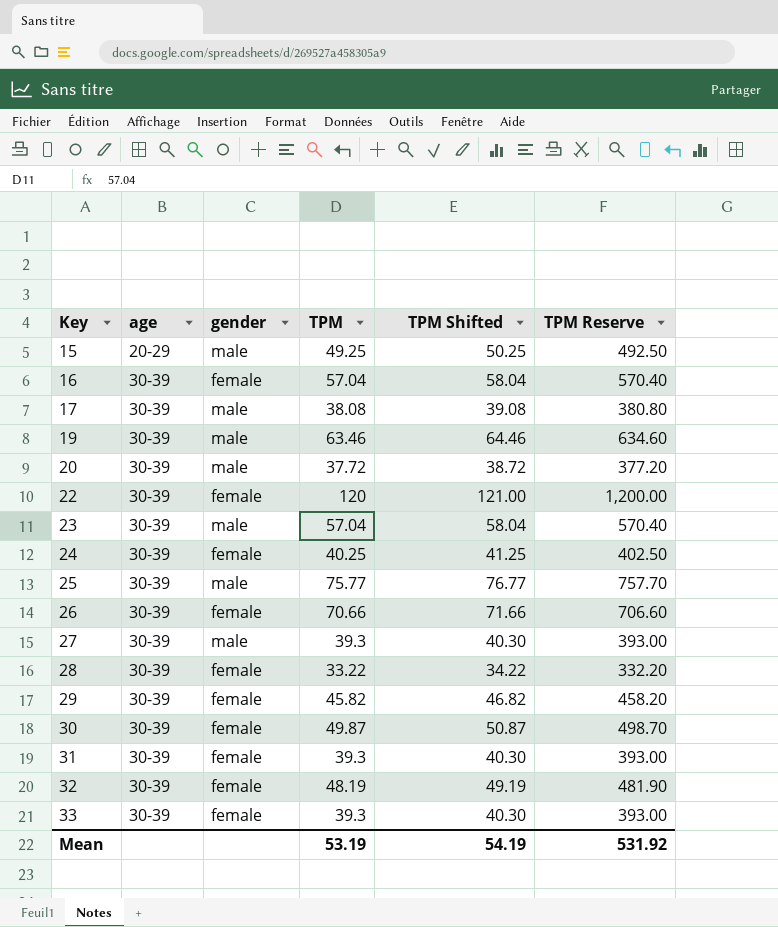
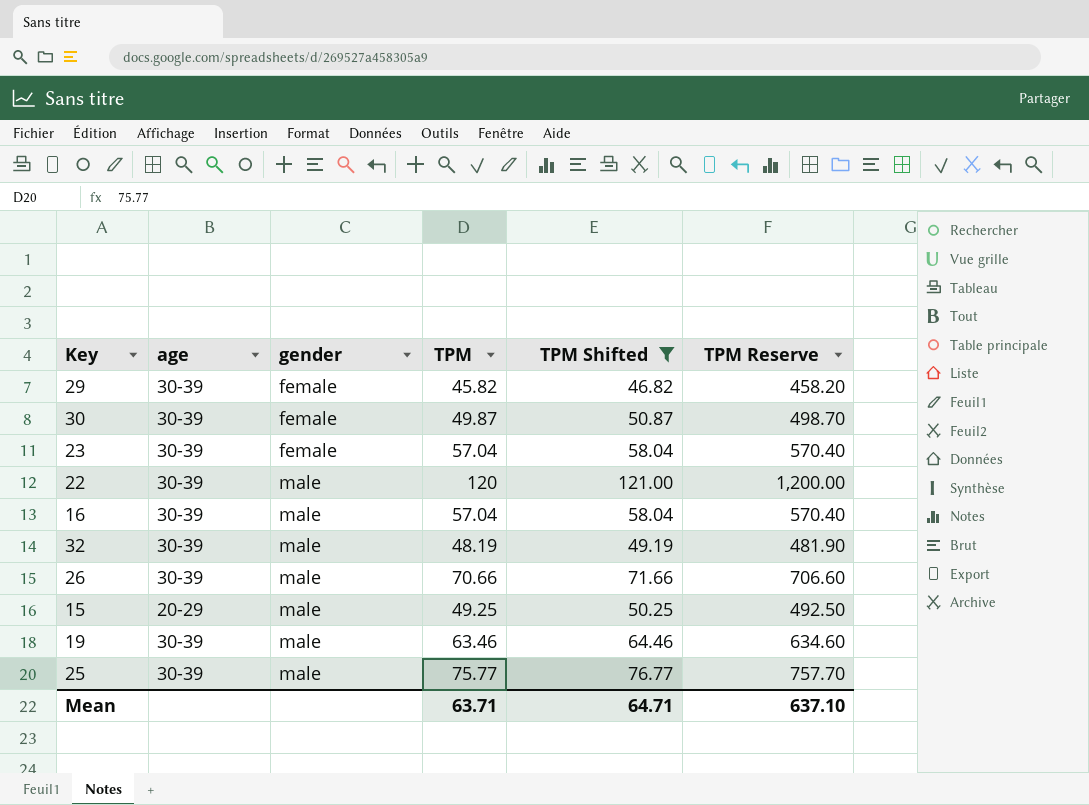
filter: none -> TPM Shifted >= 46.82
row order: Key ascending -> gender ascending
23 | gender: male -> female
22 | gender: female -> male
16 | gender: female -> male
32 | gender: female -> male
26 | gender: female -> male
Mean | TPM: 53.19 -> 63.71
Mean | TPM Shifted: 54.19 -> 64.71
Mean | TPM Reserve: 531.92 -> 637.10

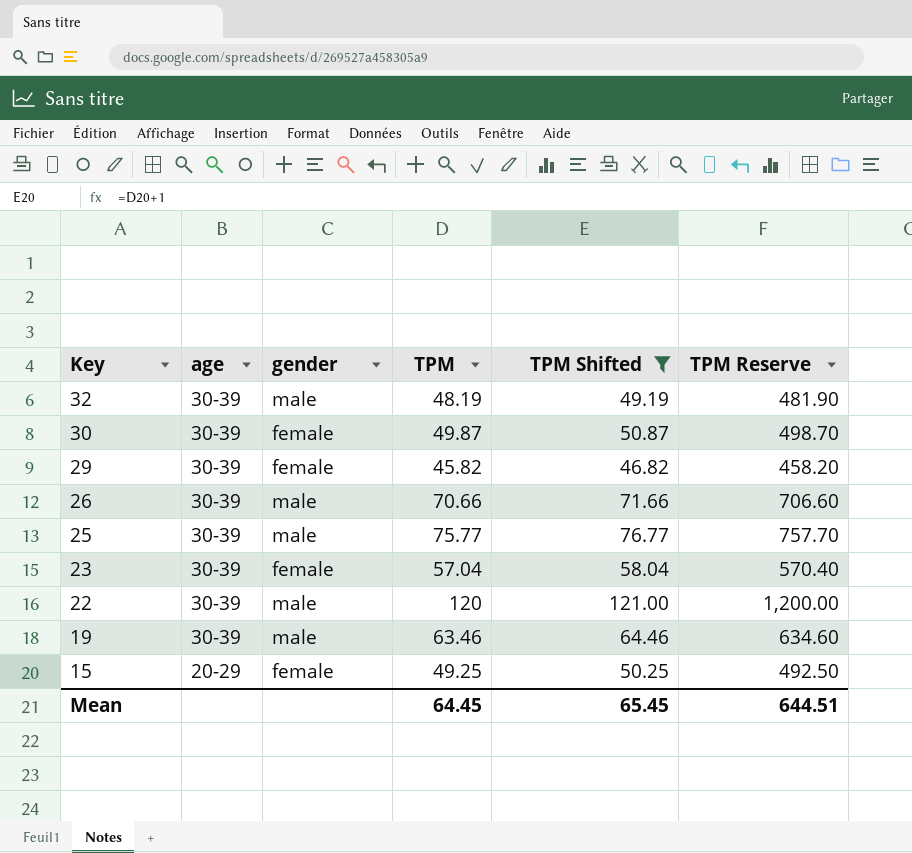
row order: gender ascending -> Key descending
row 16: 30-39 | male | 57.04 | 58.04 | 570.40 -> none
15 | gender: male -> female
Mean | TPM: 63.71 -> 64.45
Mean | TPM Shifted: 64.71 -> 65.45
Mean | TPM Reserve: 637.10 -> 644.51

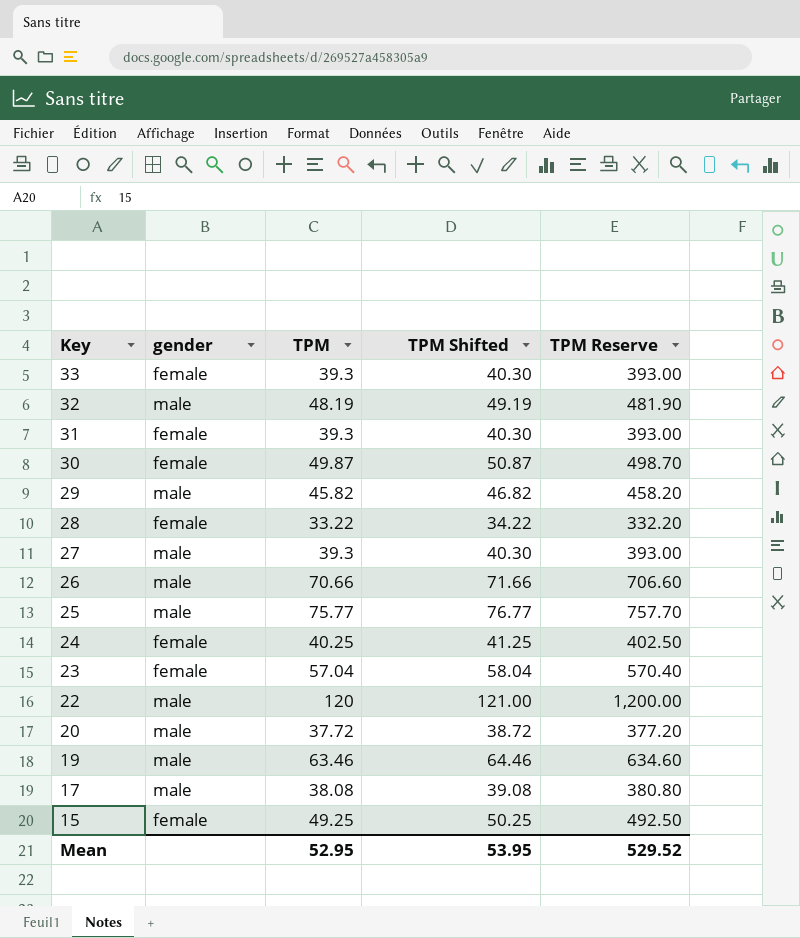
filter: TPM Shifted >= 46.82 -> none
column age | position: 2 -> none
29 | gender: female -> male
Mean | TPM: 64.45 -> 52.95
Mean | TPM Shifted: 65.45 -> 53.95
Mean | TPM Reserve: 644.51 -> 529.52

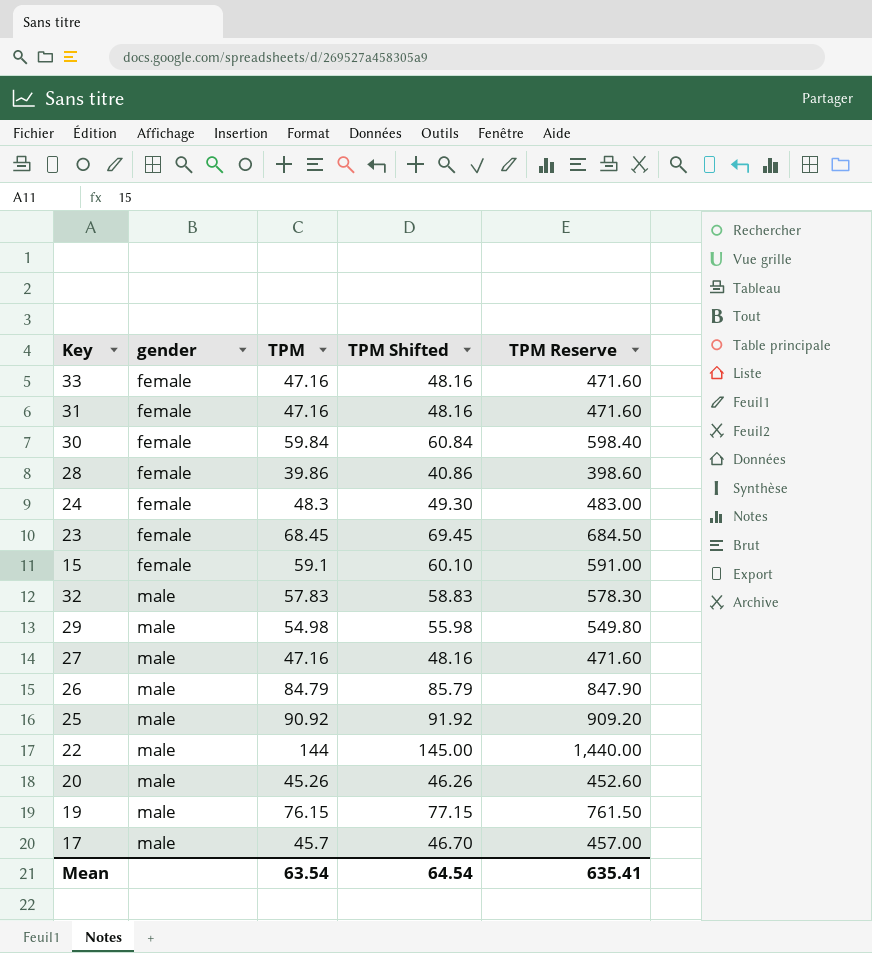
row order: Key descending -> gender ascending
33 | TPM: 39.3 -> 47.16
33 | TPM Shifted: 40.30 -> 48.16
33 | TPM Reserve: 393.00 -> 471.60
31 | TPM: 39.3 -> 47.16
31 | TPM Shifted: 40.30 -> 48.16
31 | TPM Reserve: 393.00 -> 471.60
30 | TPM: 49.87 -> 59.84
30 | TPM Shifted: 50.87 -> 60.84
30 | TPM Reserve: 498.70 -> 598.40
28 | TPM: 33.22 -> 39.86
28 | TPM Shifted: 34.22 -> 40.86
28 | TPM Reserve: 332.20 -> 398.60
24 | TPM: 40.25 -> 48.3
24 | TPM Shifted: 41.25 -> 49.30
24 | TPM Reserve: 402.50 -> 483.00
23 | TPM: 57.04 -> 68.45
23 | TPM Shifted: 58.04 -> 69.45
23 | TPM Reserve: 570.40 -> 684.50
15 | TPM: 49.25 -> 59.1
15 | TPM Shifted: 50.25 -> 60.10
15 | TPM Reserve: 492.50 -> 591.00
32 | TPM: 48.19 -> 57.83
32 | TPM Shifted: 49.19 -> 58.83
32 | TPM Reserve: 481.90 -> 578.30
29 | TPM: 45.82 -> 54.98
29 | TPM Shifted: 46.82 -> 55.98
29 | TPM Reserve: 458.20 -> 549.80
27 | TPM: 39.3 -> 47.16
27 | TPM Shifted: 40.30 -> 48.16
27 | TPM Reserve: 393.00 -> 471.60
26 | TPM: 70.66 -> 84.79
26 | TPM Shifted: 71.66 -> 85.79
26 | TPM Reserve: 706.60 -> 847.90
25 | TPM: 75.77 -> 90.92
25 | TPM Shifted: 76.77 -> 91.92
25 | TPM Reserve: 757.70 -> 909.20
22 | TPM: 120 -> 144
22 | TPM Shifted: 121.00 -> 145.00
22 | TPM Reserve: 1,200.00 -> 1,440.00
20 | TPM: 37.72 -> 45.26
20 | TPM Shifted: 38.72 -> 46.26
20 | TPM Reserve: 377.20 -> 452.60
19 | TPM: 63.46 -> 76.15
19 | TPM Shifted: 64.46 -> 77.15
19 | TPM Reserve: 634.60 -> 761.50
17 | TPM: 38.08 -> 45.7
17 | TPM Shifted: 39.08 -> 46.70
17 | TPM Reserve: 380.80 -> 457.00
Mean | TPM: 52.95 -> 63.54
Mean | TPM Shifted: 53.95 -> 64.54
Mean | TPM Reserve: 529.52 -> 635.41

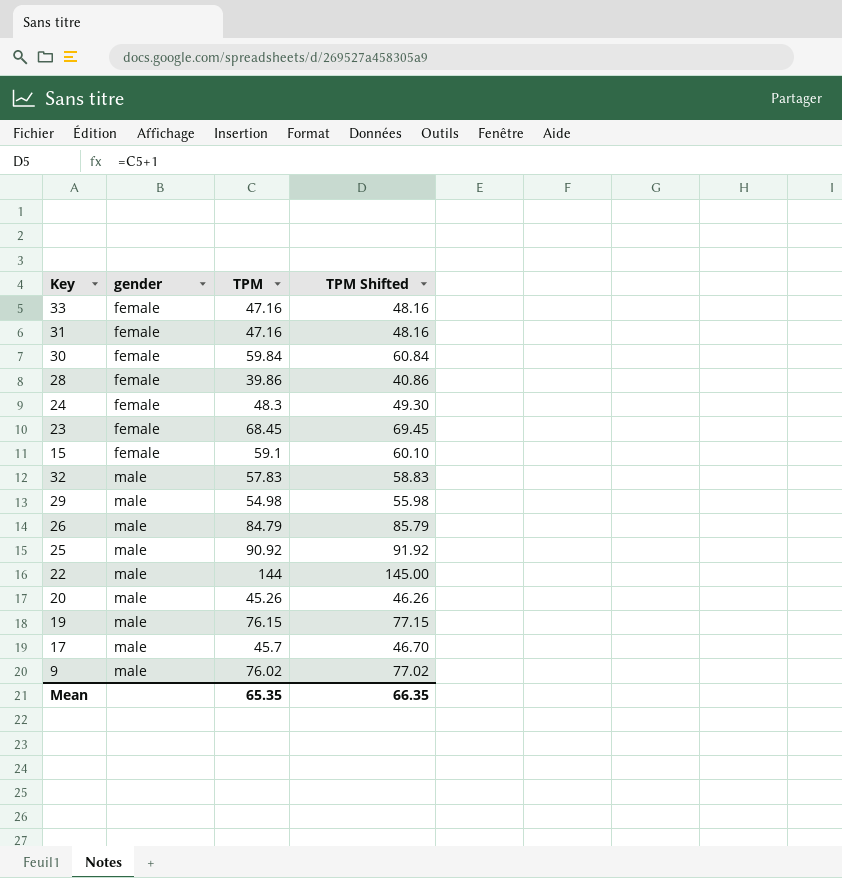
column TPM Reserve | formula: [TPM] * 10 -> none
row 27: male | 47.16 | 48.16 | 471.60 -> none
row 9: none -> male | 76.02 | 77.02
Mean | TPM: 63.54 -> 65.35
Mean | TPM Shifted: 64.54 -> 66.35

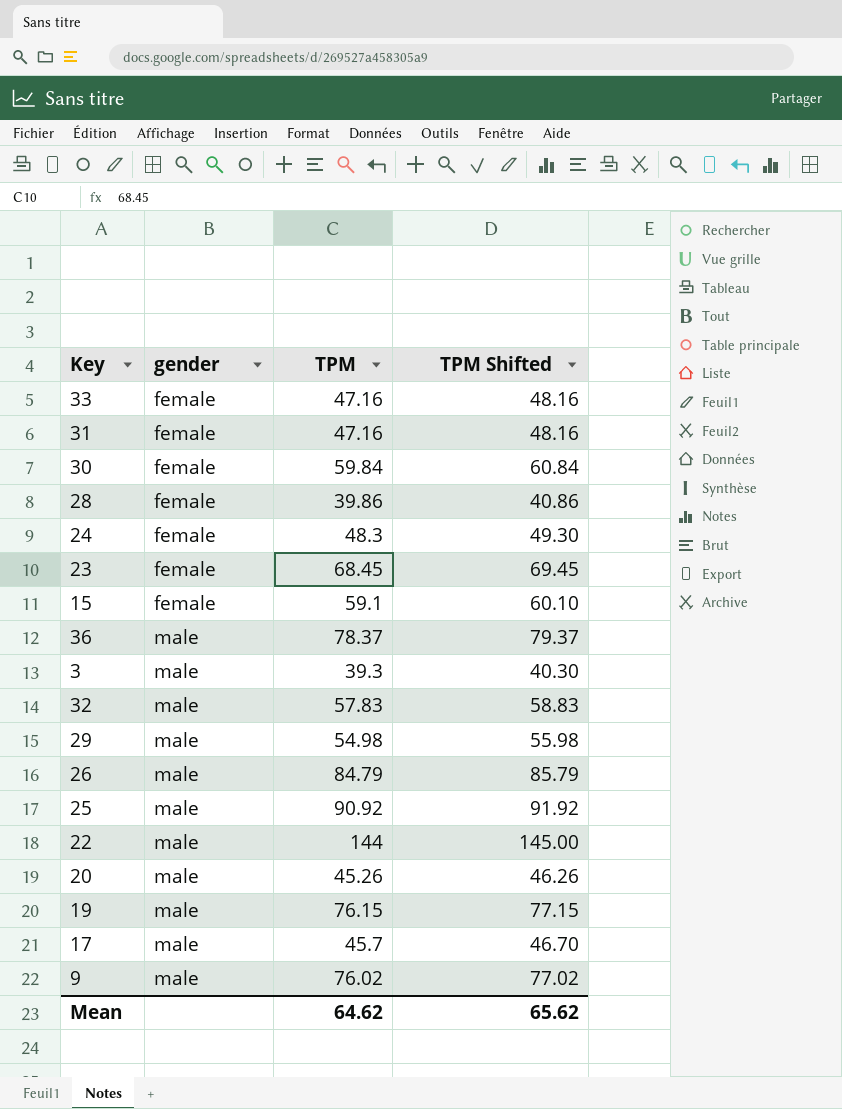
row 36: none -> male | 78.37 | 79.37
row 3: none -> male | 39.3 | 40.30
Mean | TPM: 65.35 -> 64.62
Mean | TPM Shifted: 66.35 -> 65.62

